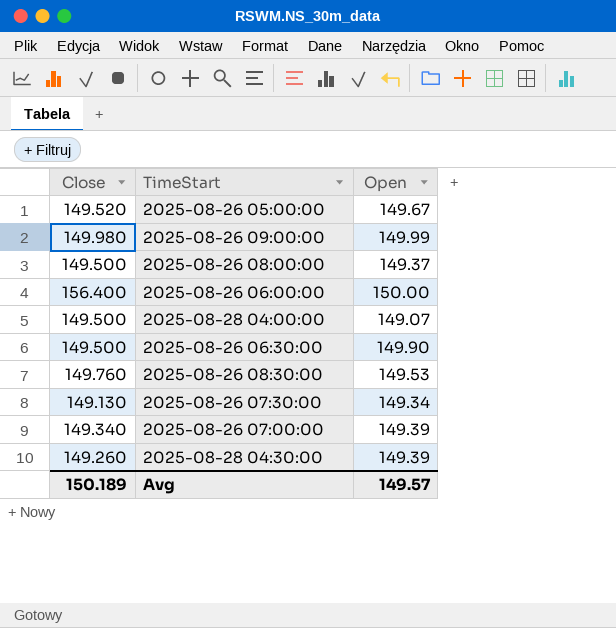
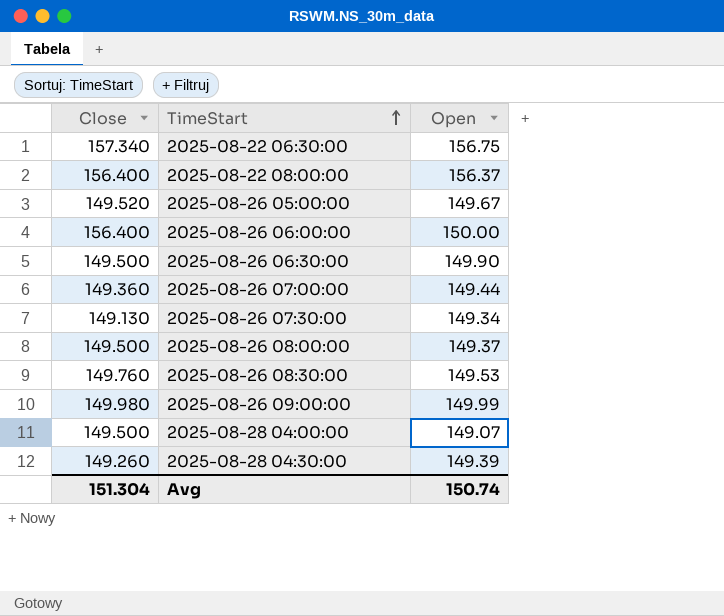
row order: none -> TimeStart ascending
row 2025-08-22 06:30:00: none -> 157.340 | 156.75
row 2025-08-22 08:00:00: none -> 156.400 | 156.37
2025-08-26 07:00:00 | Close: 149.340 -> 149.360
2025-08-26 07:00:00 | Open: 149.39 -> 149.44
Avg | Close: 150.189 -> 151.304
Avg | Open: 149.57 -> 150.74

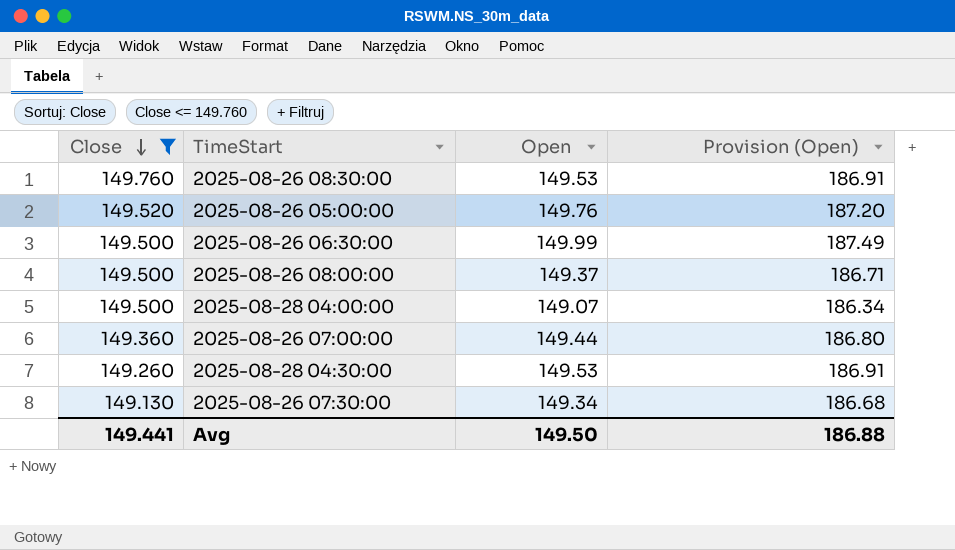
filter: none -> Close <= 149.760
row order: TimeStart ascending -> Close descending
column Provision (Open) | formula: none -> [Open] * 1.25
2025-08-26 05:00:00 | Open: 149.67 -> 149.76
2025-08-26 06:30:00 | Open: 149.90 -> 149.99
2025-08-28 04:30:00 | Open: 149.39 -> 149.53
Avg | Close: 151.304 -> 149.441
Avg | Open: 150.74 -> 149.50

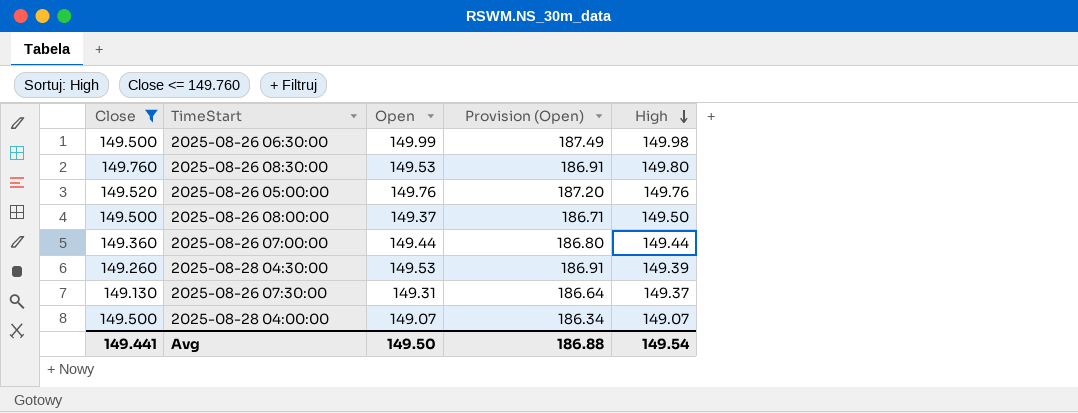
row order: Close descending -> High descending
column High | position: none -> 5
2025-08-26 07:30:00 | Open: 149.34 -> 149.31
2025-08-26 07:30:00 | Provision (Open): 186.68 -> 186.64

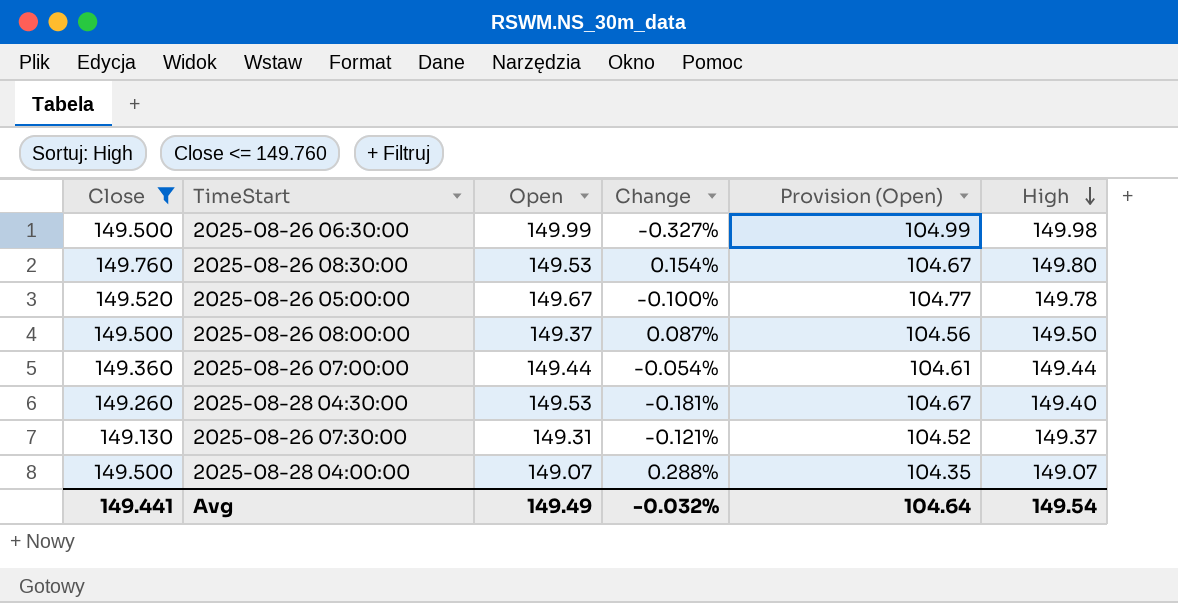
column Change | formula: none -> ([Close] - [Open]) / [Open]
column Provision (Open) | formula: [Open] * 1.25 -> [Open] * 0.7
2025-08-26 05:00:00 | Open: 149.76 -> 149.67
2025-08-26 05:00:00 | High: 149.76 -> 149.78
2025-08-28 04:30:00 | High: 149.39 -> 149.40
Avg | Open: 149.50 -> 149.49
Avg | Provision (Open): 186.88 -> 104.64

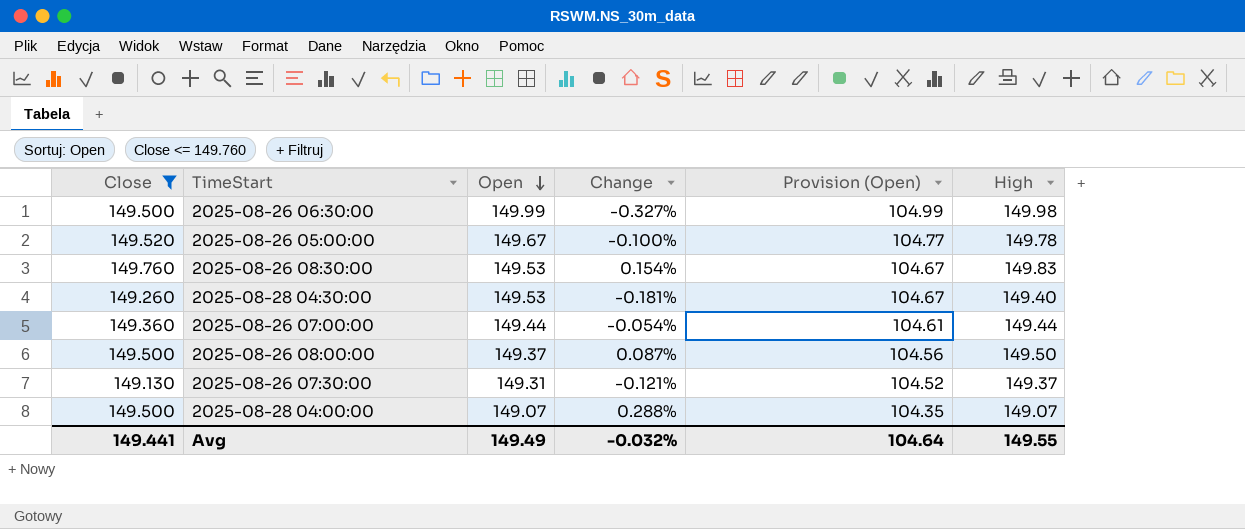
row order: High descending -> Open descending
2025-08-26 08:30:00 | High: 149.80 -> 149.83
Avg | High: 149.54 -> 149.55

